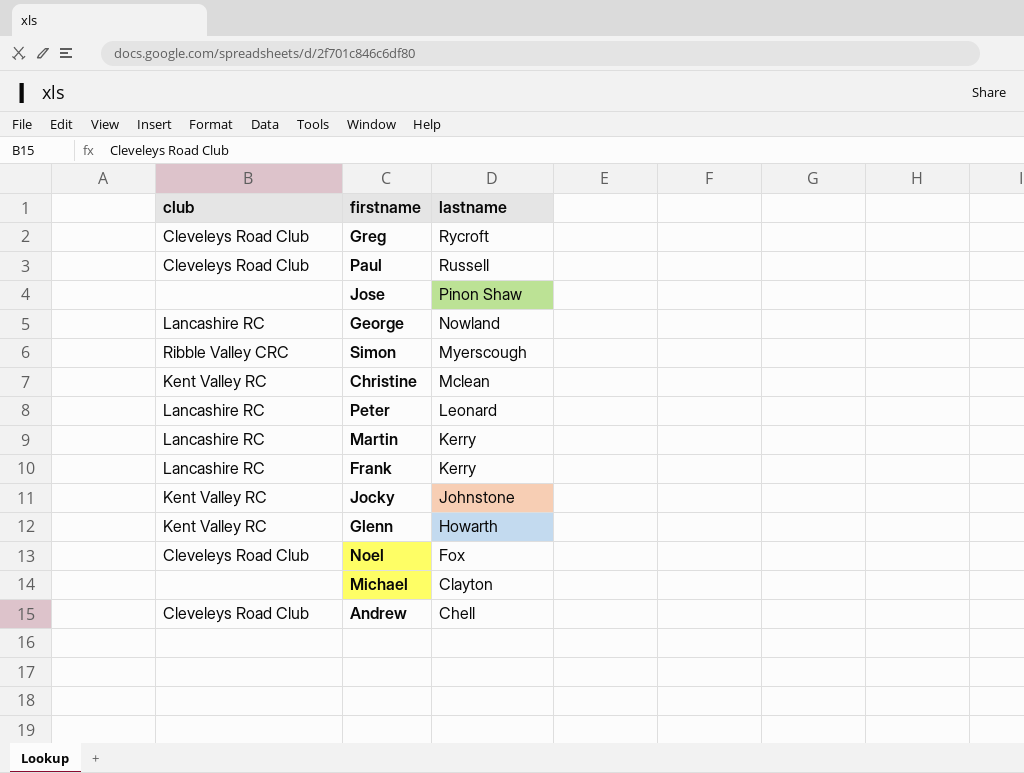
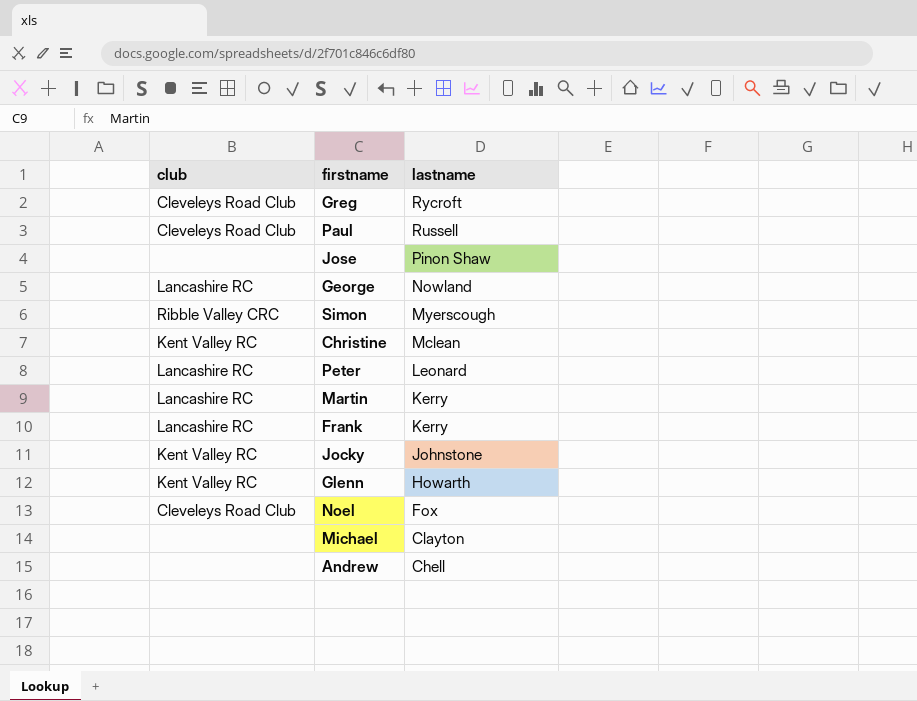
Andrew | club: Cleveleys Road Club -> none

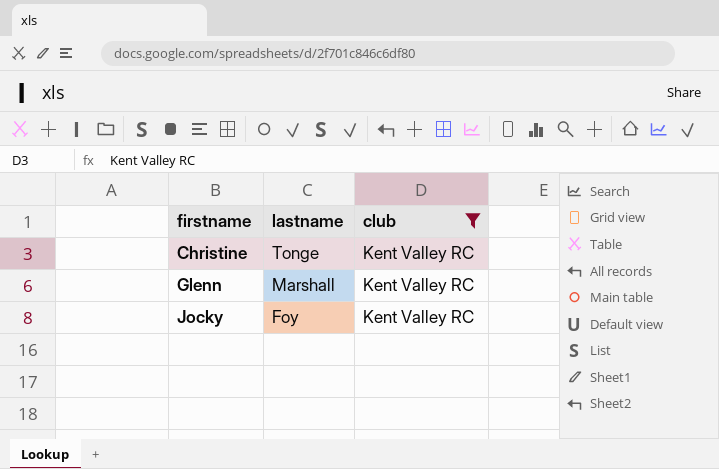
filter: none -> club = Kent Valley RC
row order: lastname descending -> firstname ascending
column club | position: 1 -> 3
Christine | lastname: Mclean -> Tonge
Glenn | lastname: Howarth -> Marshall
Jocky | lastname: Johnstone -> Foy

